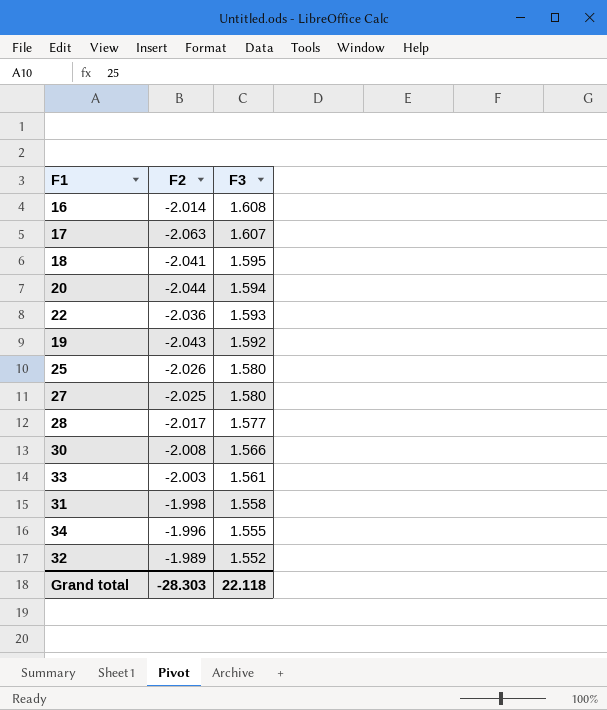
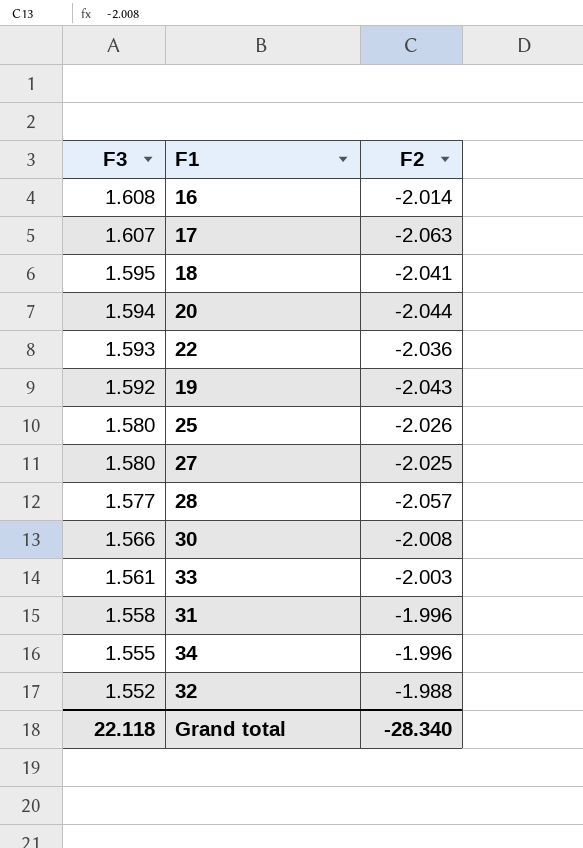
column F3 | position: 3 -> 1
28 | F2: -2.017 -> -2.057
31 | F2: -1.998 -> -1.996
32 | F2: -1.989 -> -1.988
Grand total | F2: -28.303 -> -28.340

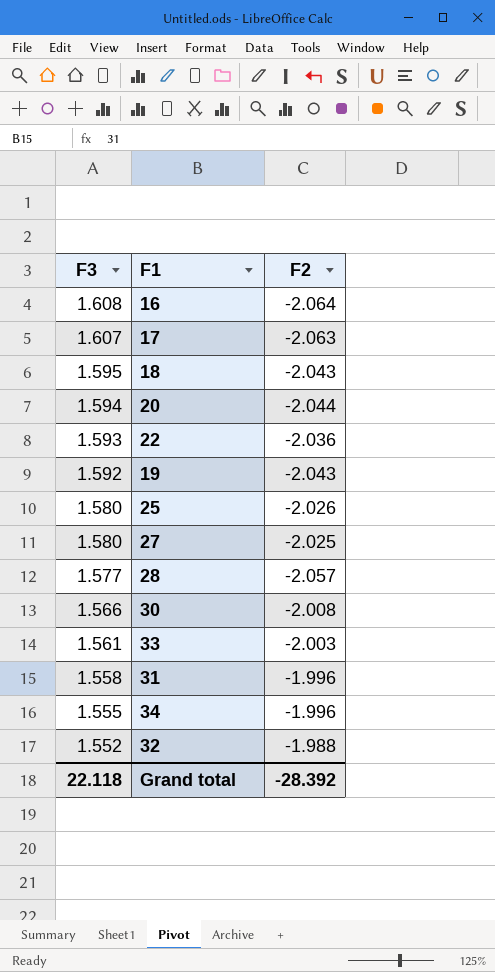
16 | F2: -2.014 -> -2.064
18 | F2: -2.041 -> -2.043
Grand total | F2: -28.340 -> -28.392

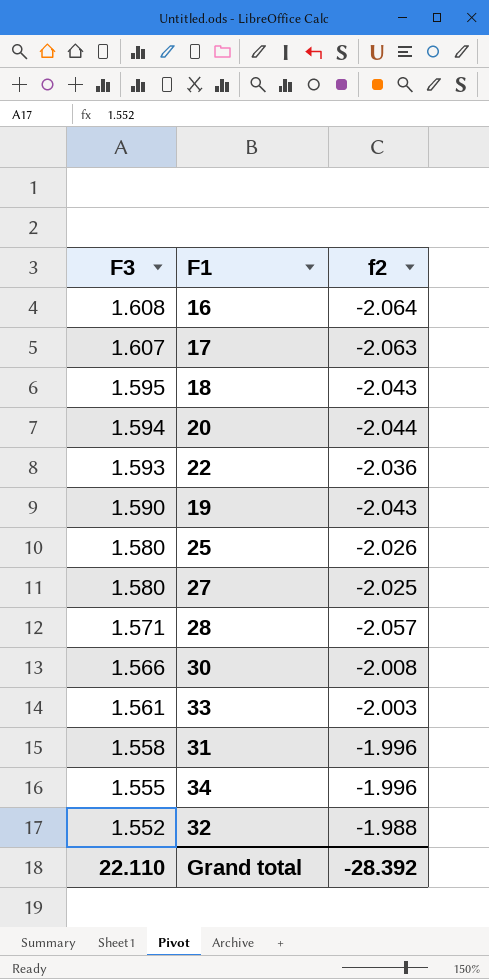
column name: F2 -> f2
19 | F3: 1.592 -> 1.590
28 | F3: 1.577 -> 1.571
Grand total | F3: 22.118 -> 22.110

